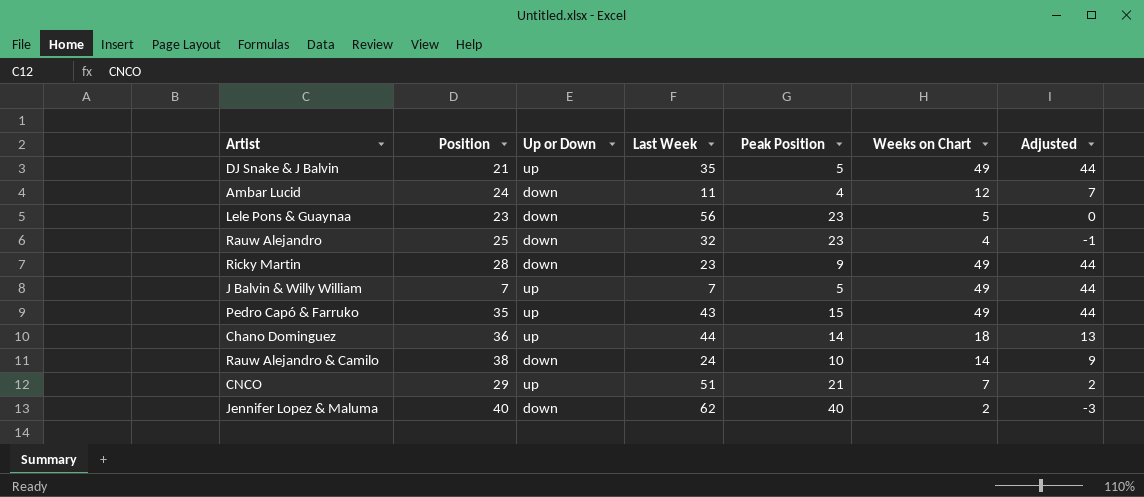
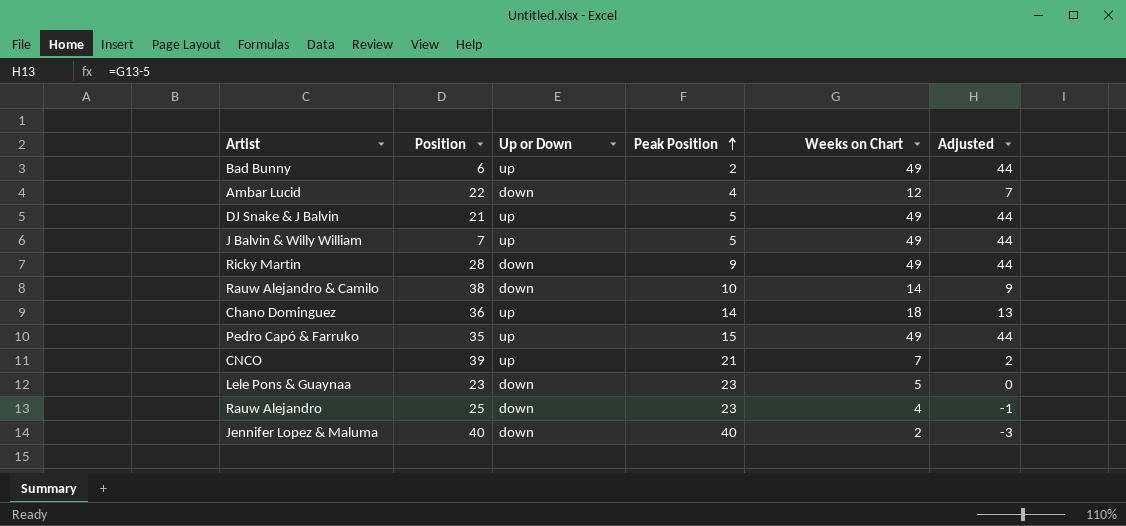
row order: none -> Peak Position ascending
column Last Week | position: 4 -> none
row Bad Bunny: none -> 6 | up | 2 | 49 | 44
Ambar Lucid | Position: 24 -> 22
CNCO | Position: 29 -> 39

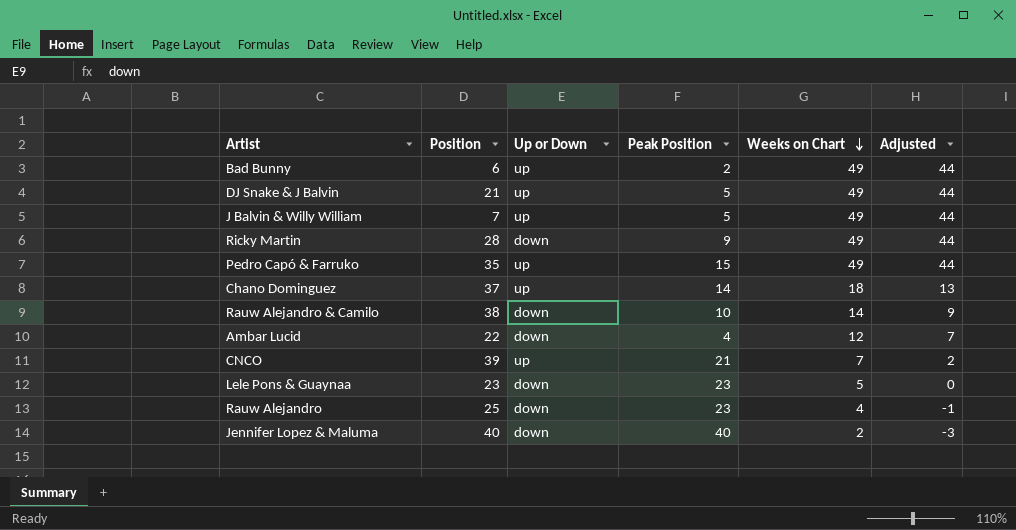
row order: Peak Position ascending -> Weeks on Chart descending
Chano Dominguez | Position: 36 -> 37

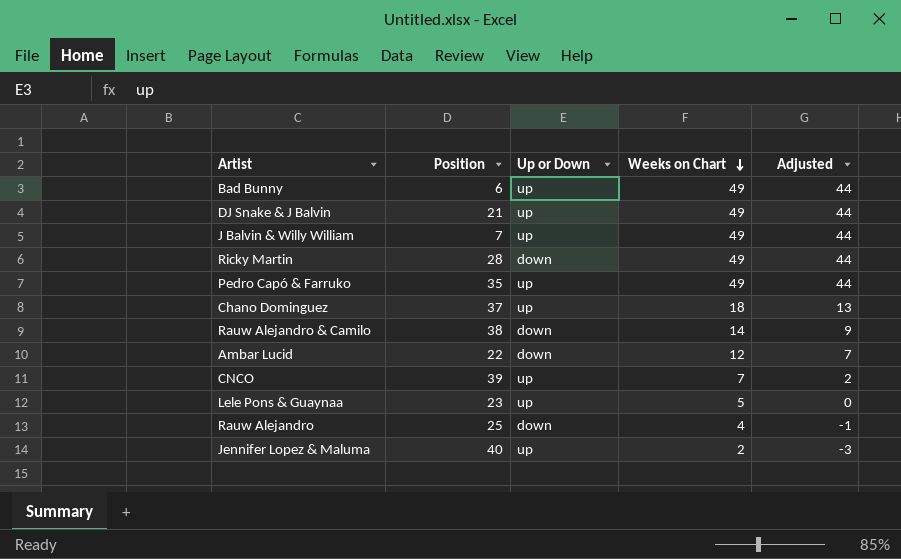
column Peak Position | position: 4 -> none
Lele Pons & Guaynaa | Up or Down: down -> up
Jennifer Lopez & Maluma | Up or Down: down -> up

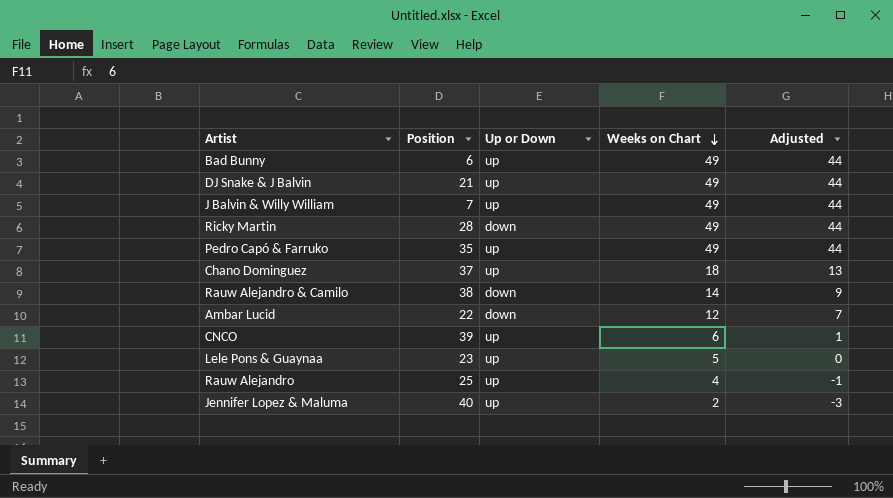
CNCO | Weeks on Chart: 7 -> 6
CNCO | Adjusted: 2 -> 1
Rauw Alejandro | Up or Down: down -> up

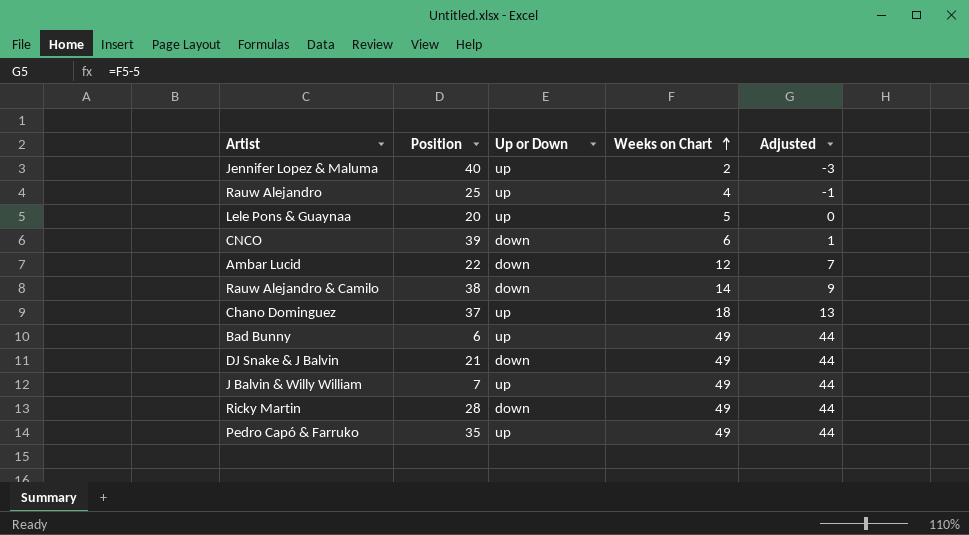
row order: Weeks on Chart descending -> Weeks on Chart ascending
Lele Pons & Guaynaa | Position: 23 -> 20
CNCO | Up or Down: up -> down
DJ Snake & J Balvin | Up or Down: up -> down

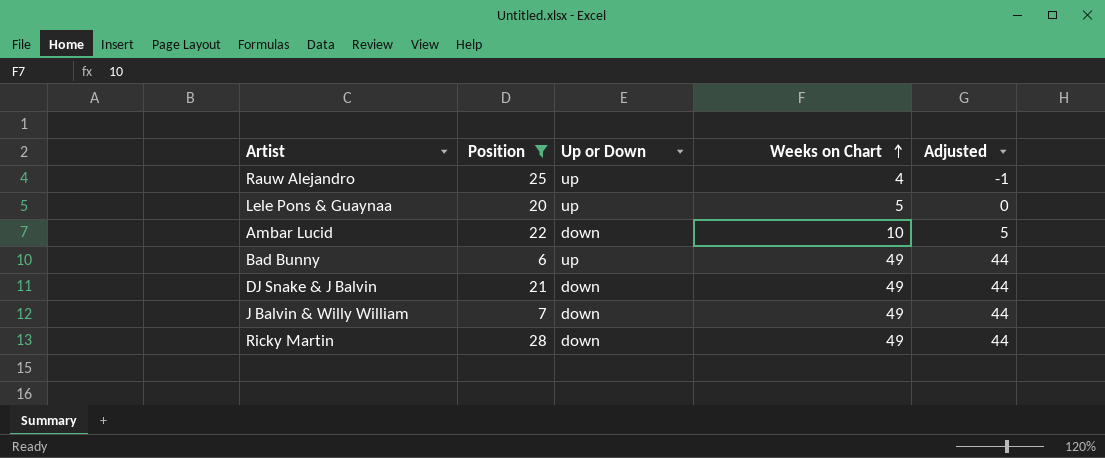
filter: none -> Position <= 28
Ambar Lucid | Weeks on Chart: 12 -> 10
Ambar Lucid | Adjusted: 7 -> 5
J Balvin & Willy William | Up or Down: up -> down

